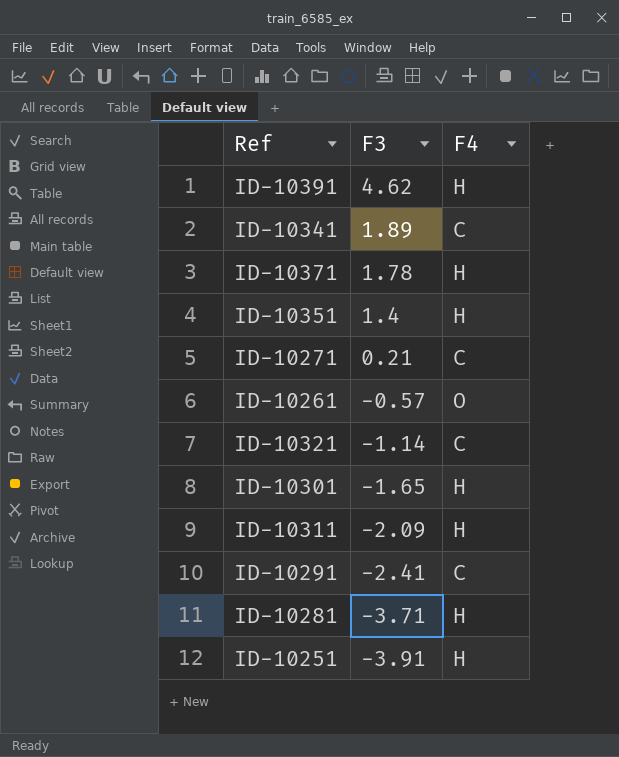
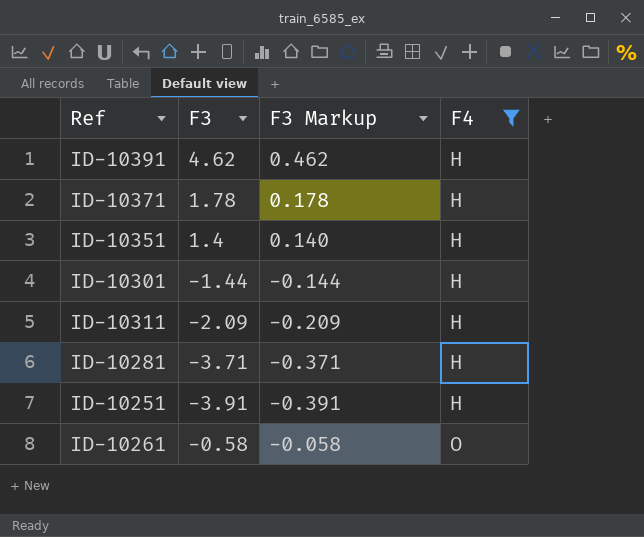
filter: none -> F4 != C
row order: F3 descending -> F4 ascending
column F3 Markup | formula: none -> [F3] * 0.1
ID-10301 | F3: -1.65 -> -1.44
ID-10261 | F3: -0.57 -> -0.58

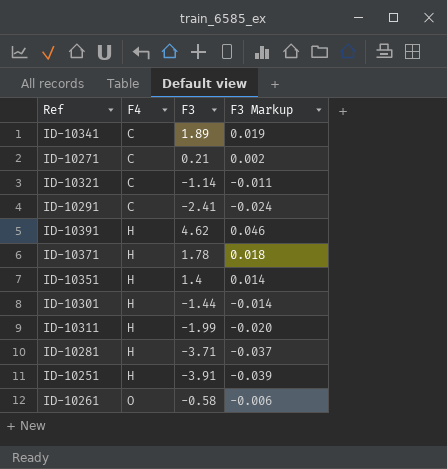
filter: F4 != C -> none
column F4 | position: 4 -> 2
column F3 Markup | formula: [F3] * 0.1 -> [F3] * 0.01
ID-10311 | F3: -2.09 -> -1.99

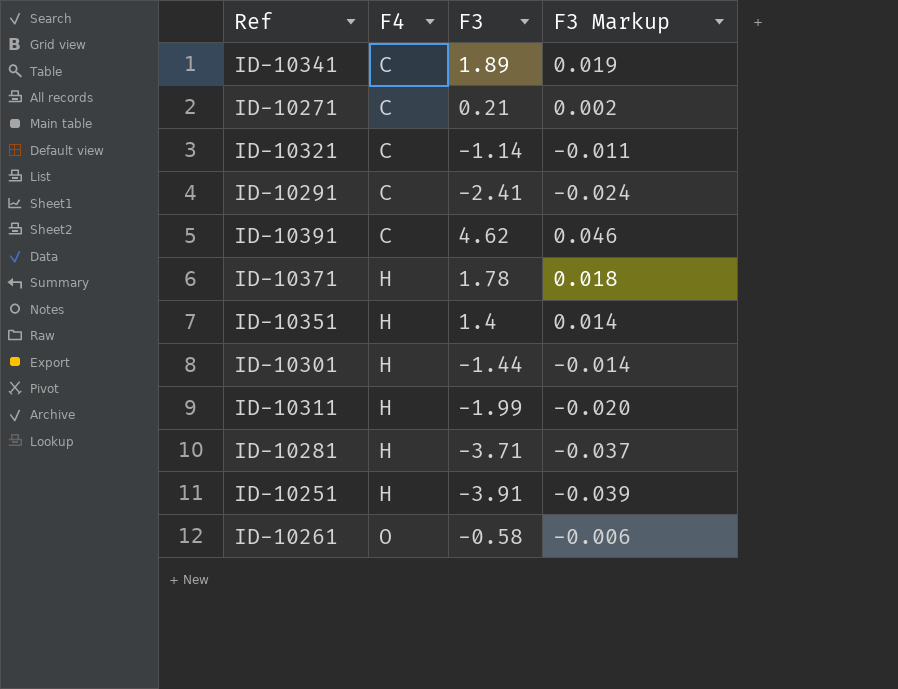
ID-10391 | F4: H -> C

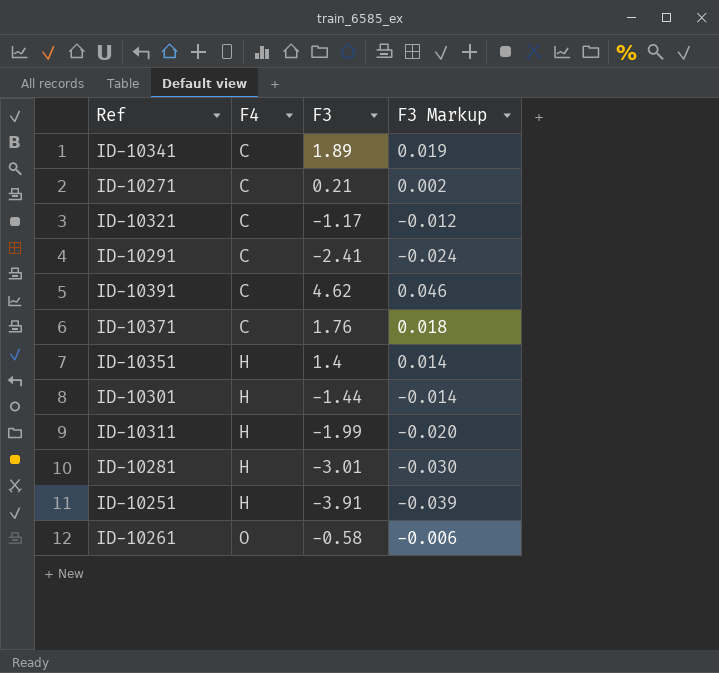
ID-10321 | F3: -1.14 -> -1.17
ID-10321 | F3 Markup: -0.011 -> -0.012
ID-10371 | F4: H -> C
ID-10371 | F3: 1.78 -> 1.76
ID-10281 | F3: -3.71 -> -3.01
ID-10281 | F3 Markup: -0.037 -> -0.030

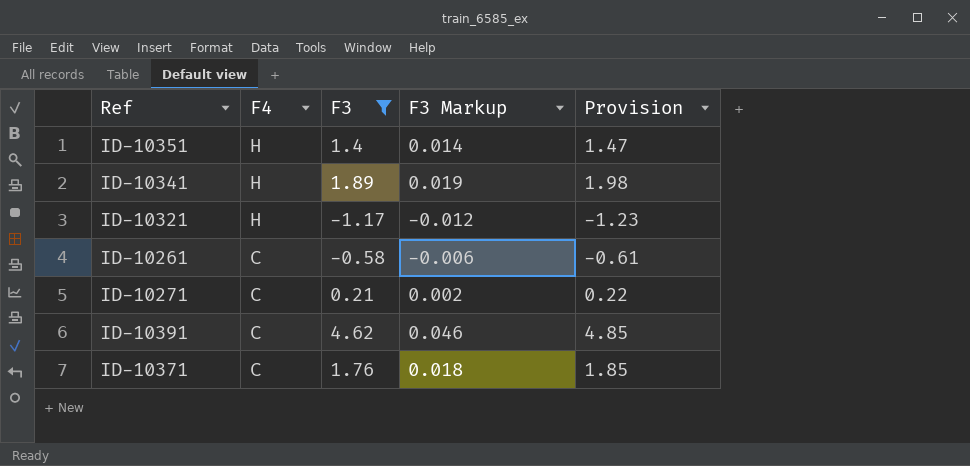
filter: none -> F3 >= -1.17
row order: F4 ascending -> F4 descending
column Provision | formula: none -> [F3] * 1.05
ID-10341 | F4: C -> H
ID-10321 | F4: C -> H
ID-10261 | F4: O -> C

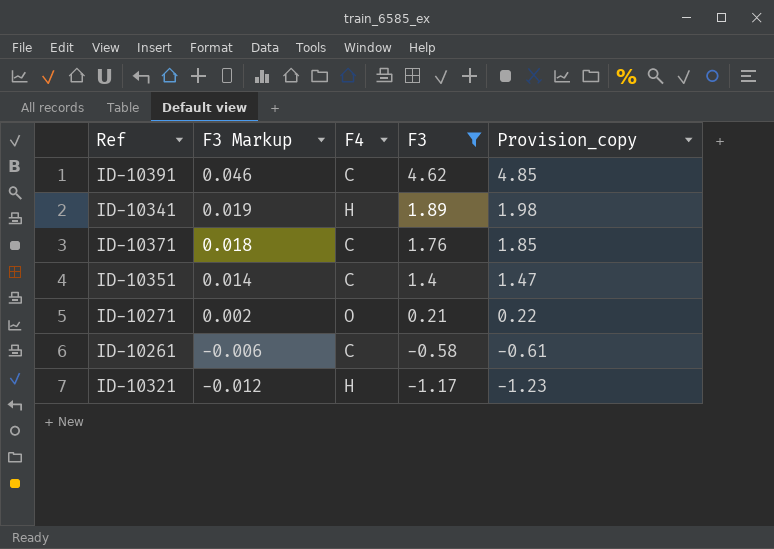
row order: F4 descending -> F3 Markup descending
column F3 Markup | position: 4 -> 2
column name: Provision -> Provision_copy
ID-10351 | F4: H -> C
ID-10271 | F4: C -> O

